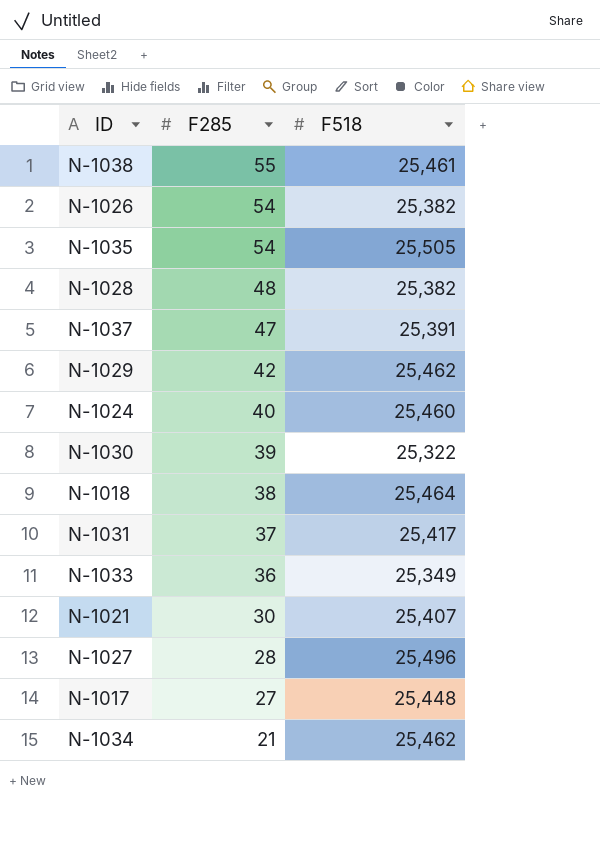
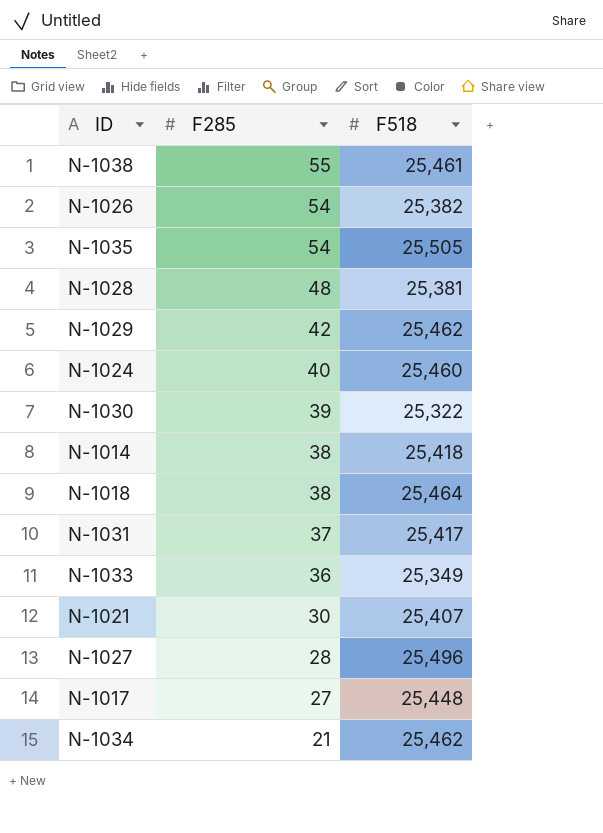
row N-1037: 47 | 25,391 -> none
N-1028 | F518: 25,382 -> 25,381
row N-1014: none -> 38 | 25,418

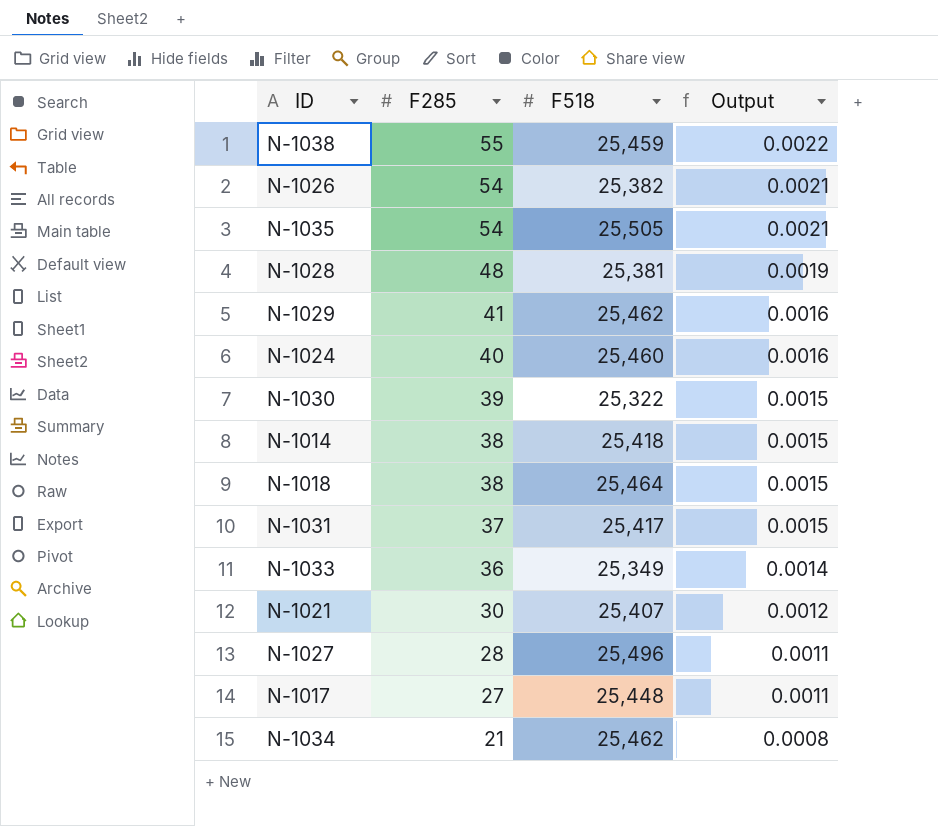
column Output | formula: none -> [F285] / [F518]
N-1038 | F518: 25,461 -> 25,459
N-1029 | F285: 42 -> 41

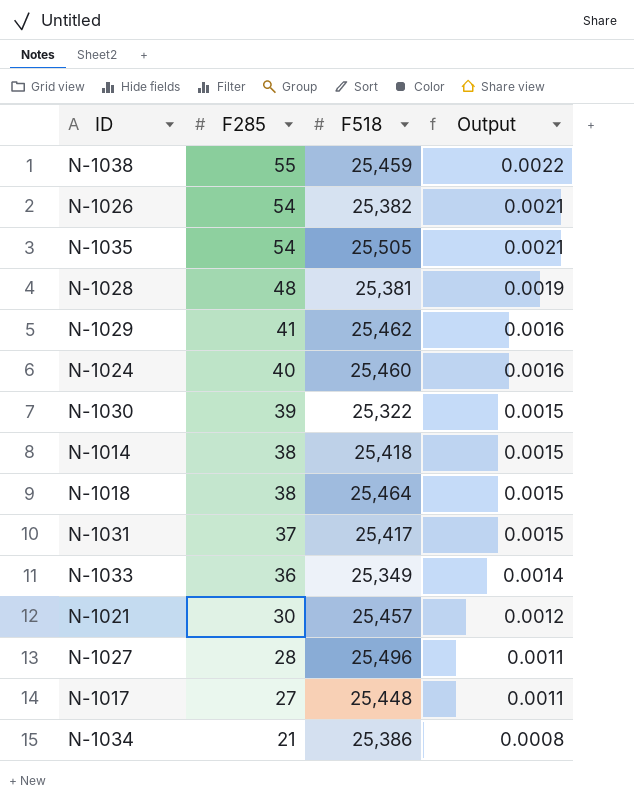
N-1021 | F518: 25,407 -> 25,457
N-1034 | F518: 25,462 -> 25,386

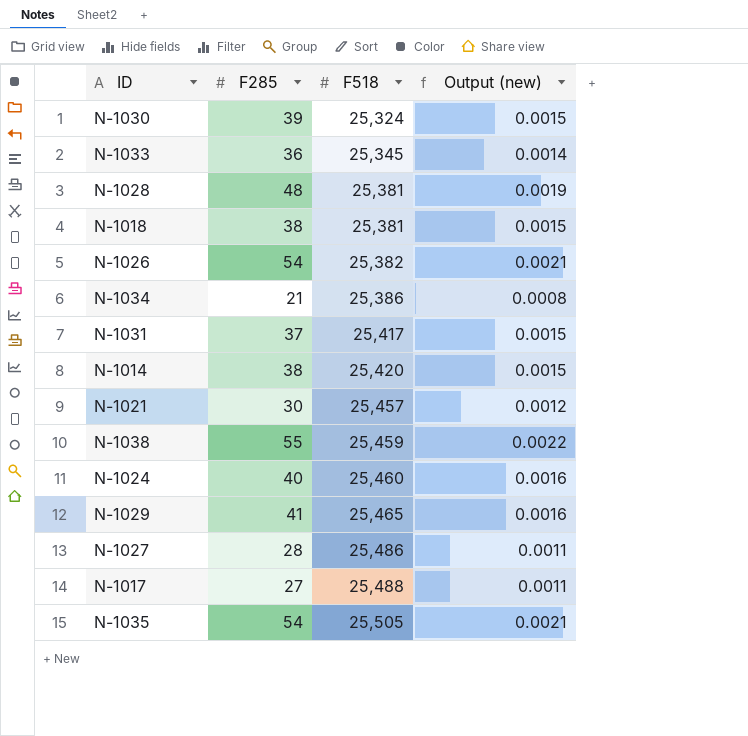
row order: F285 descending -> F518 ascending
column name: Output -> Output (new)
N-1030 | F518: 25,322 -> 25,324
N-1033 | F518: 25,349 -> 25,345
N-1018 | F518: 25,464 -> 25,381
N-1014 | F518: 25,418 -> 25,420
N-1029 | F518: 25,462 -> 25,465
N-1027 | F518: 25,496 -> 25,486
N-1017 | F518: 25,448 -> 25,488

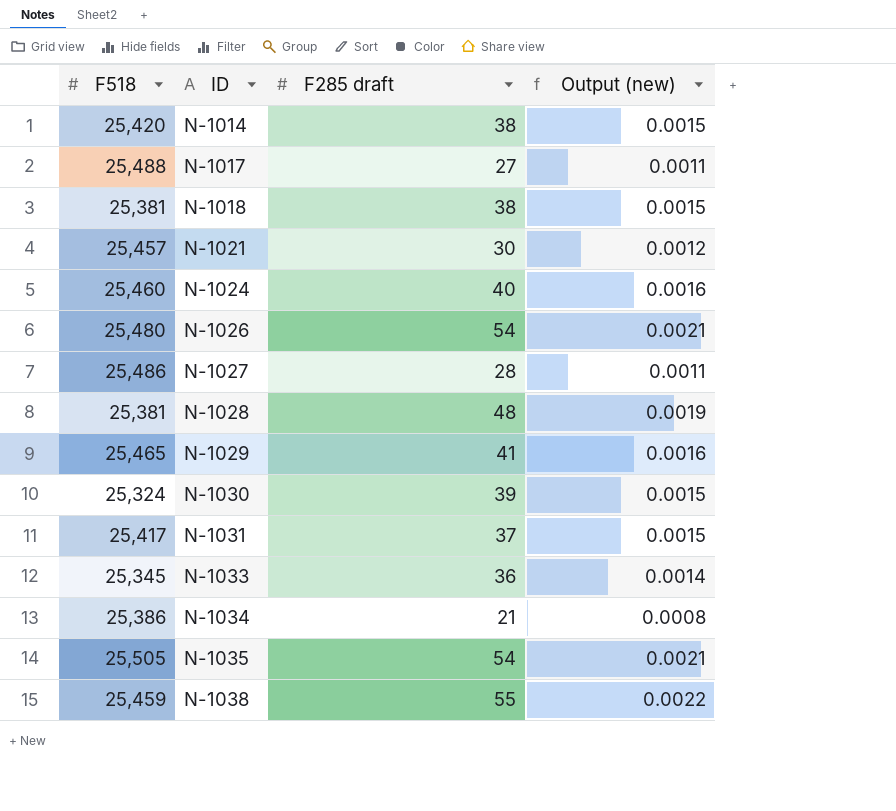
row order: F518 ascending -> ID ascending
column F518 | position: 3 -> 1
column name: F285 -> F285 draft
N-1026 | F518: 25,382 -> 25,480

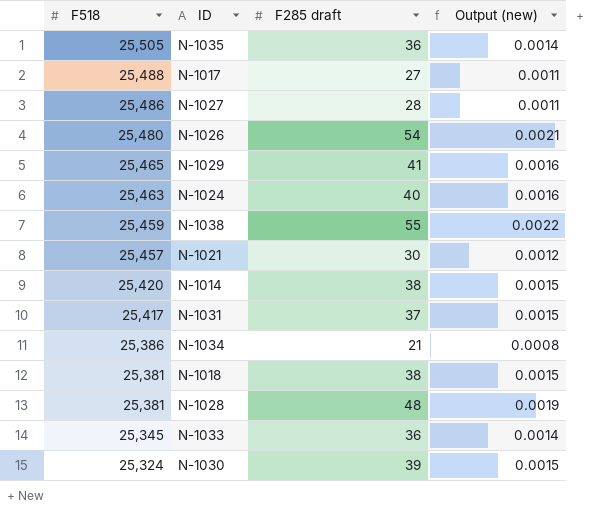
row order: ID ascending -> F518 descending
N-1035 | F285 draft: 54 -> 36
N-1035 | Output (new): 0.0021 -> 0.0014
N-1024 | F518: 25,460 -> 25,463

